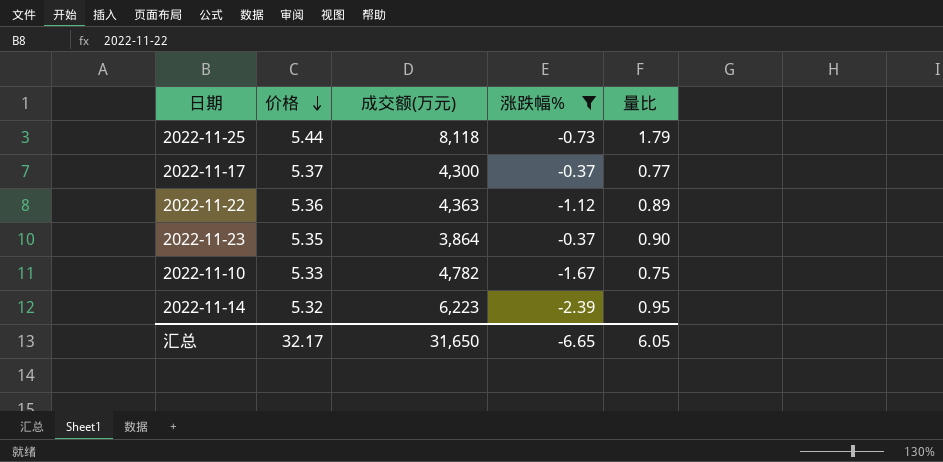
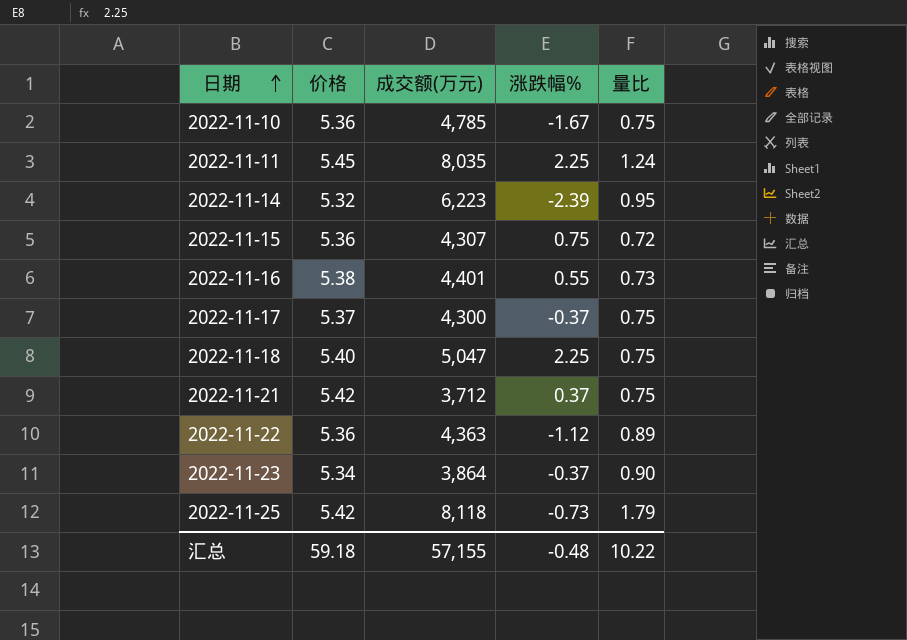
filter: 涨跌幅% <= -0.37 -> none
row order: 价格 descending -> 日期 ascending
2022-11-10 | 价格: 5.33 -> 5.36
2022-11-10 | 成交额(万元): 4,782 -> 4,785
2022-11-17 | 量比: 0.77 -> 0.75
2022-11-23 | 价格: 5.35 -> 5.34
2022-11-25 | 价格: 5.44 -> 5.42
汇总 | 价格: 32.17 -> 59.18
汇总 | 成交额(万元): 31,650 -> 57,155
汇总 | 涨跌幅%: -6.65 -> -0.48
汇总 | 量比: 6.05 -> 10.22

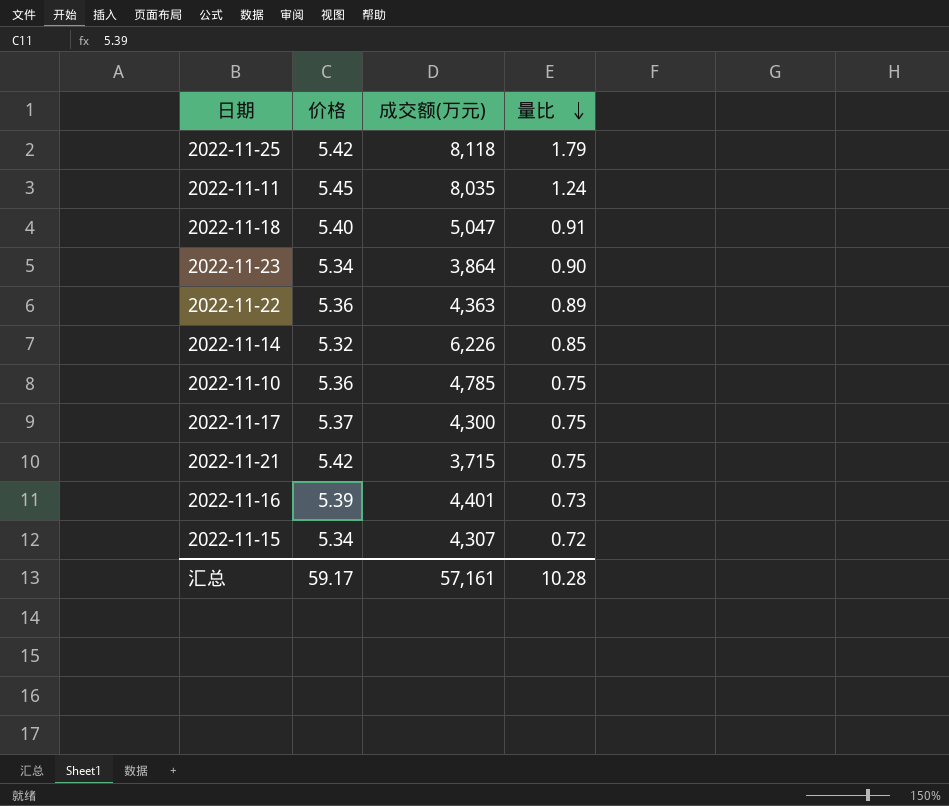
row order: 日期 ascending -> 量比 descending
column 涨跌幅% | position: 4 -> none
2022-11-18 | 量比: 0.75 -> 0.91
2022-11-14 | 成交额(万元): 6,223 -> 6,226
2022-11-14 | 量比: 0.95 -> 0.85
2022-11-21 | 成交额(万元): 3,712 -> 3,715
2022-11-16 | 价格: 5.38 -> 5.39
2022-11-15 | 价格: 5.36 -> 5.34
汇总 | 价格: 59.18 -> 59.17
汇总 | 成交额(万元): 57,155 -> 57,161
汇总 | 量比: 10.22 -> 10.28

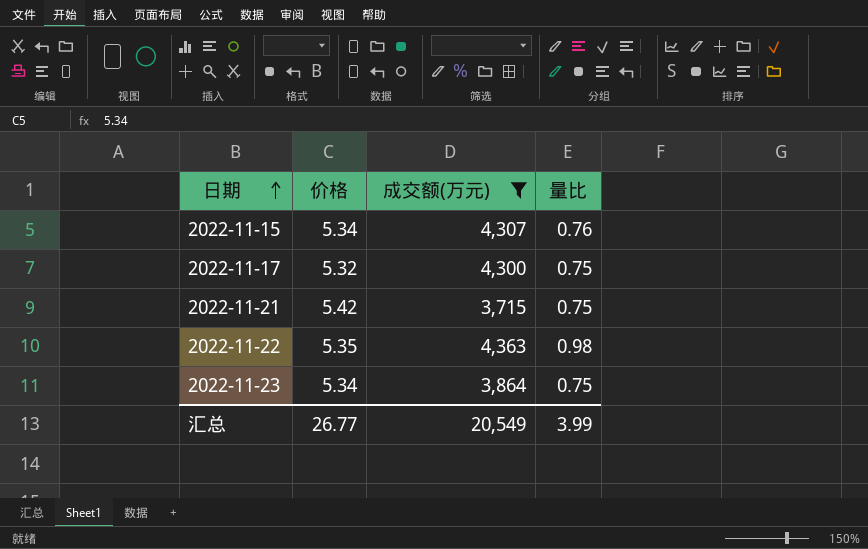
filter: none -> 成交额(万元) <= 4,363
row order: 量比 descending -> 日期 ascending
2022-11-15 | 量比: 0.72 -> 0.76
2022-11-17 | 价格: 5.37 -> 5.32
2022-11-22 | 价格: 5.36 -> 5.35
2022-11-22 | 量比: 0.89 -> 0.98
2022-11-23 | 量比: 0.90 -> 0.75
汇总 | 价格: 59.17 -> 26.77
汇总 | 成交额(万元): 57,161 -> 20,549
汇总 | 量比: 10.28 -> 3.99

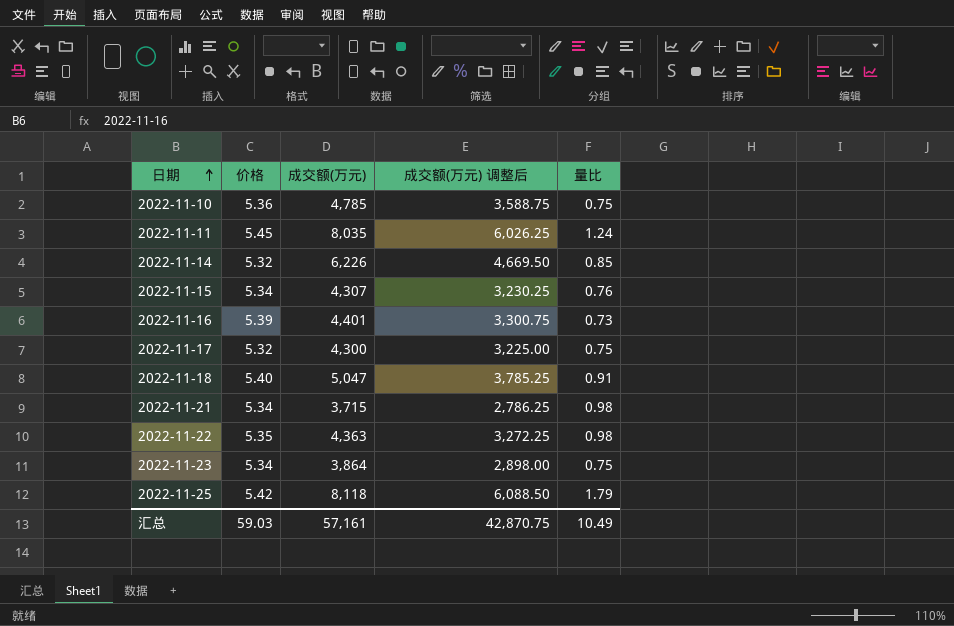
filter: 成交额(万元) <= 4,363 -> none
column 成交额(万元) 调整后 | formula: none -> [成交额(万元)] * 0.75
2022-11-21 | 价格: 5.42 -> 5.34
2022-11-21 | 量比: 0.75 -> 0.98
汇总 | 价格: 26.77 -> 59.03
汇总 | 成交额(万元): 20,549 -> 57,161
汇总 | 量比: 3.99 -> 10.49

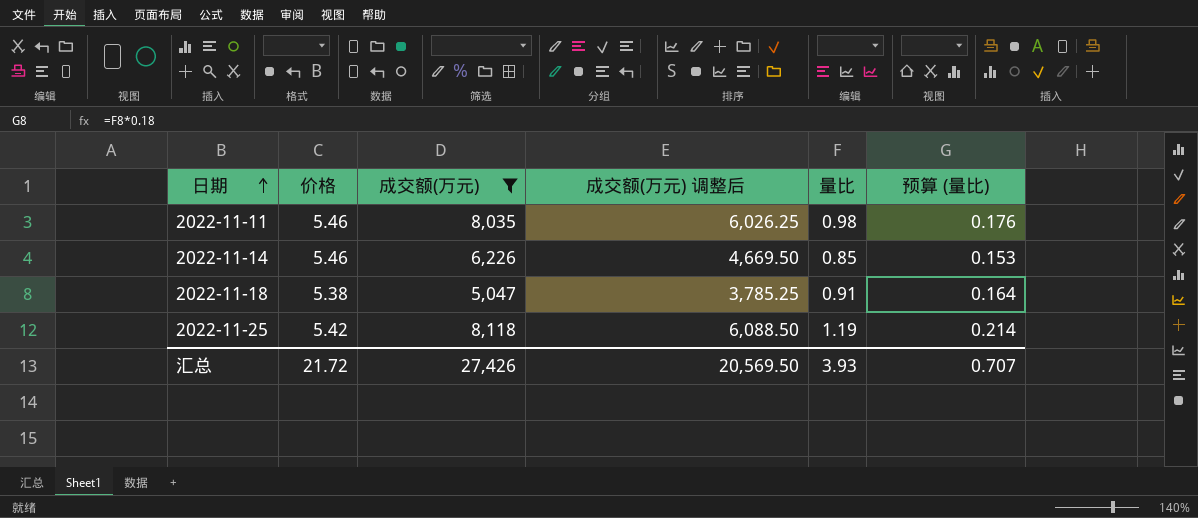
filter: none -> 成交额(万元) >= 5,047
column 预算 (量比) | formula: none -> [量比] * 0.18
2022-11-11 | 价格: 5.45 -> 5.46
2022-11-11 | 量比: 1.24 -> 0.98
2022-11-14 | 价格: 5.32 -> 5.46
2022-11-18 | 价格: 5.40 -> 5.38
2022-11-25 | 量比: 1.79 -> 1.19
汇总 | 价格: 59.03 -> 21.72
汇总 | 成交额(万元): 57,161 -> 27,426
汇总 | 成交额(万元) 调整后: 42,870.75 -> 20,569.50
汇总 | 量比: 10.49 -> 3.93

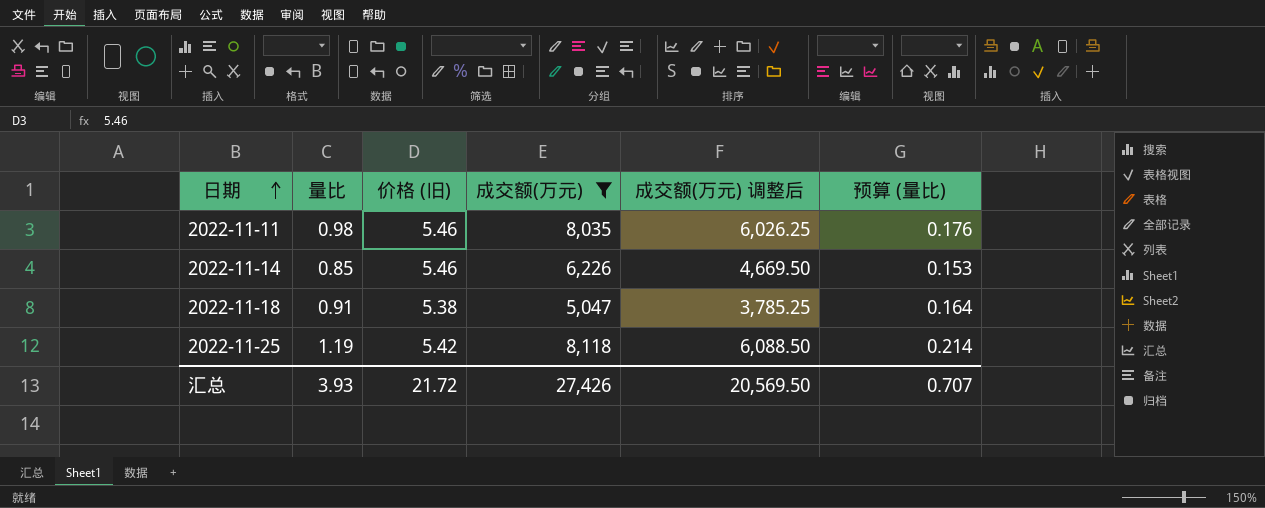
column 量比 | position: 5 -> 2
column name: 价格 -> 价格 (旧)

